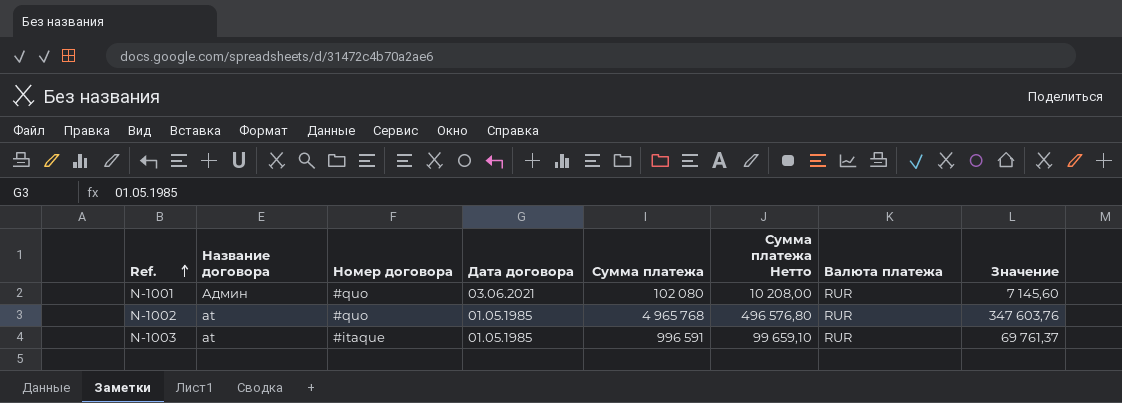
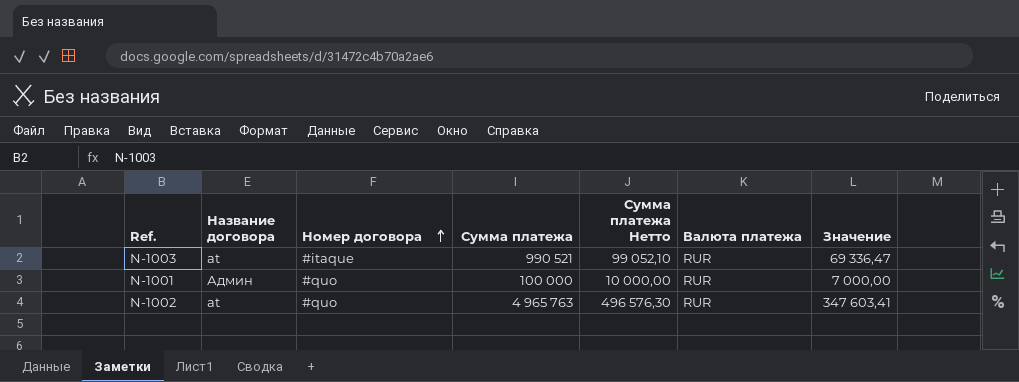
row order: Ref. ascending -> Номер договора ascending
column Дата договора | position: 4 -> none
N-1003 | Сумма платежа: 996 591 -> 990 521
N-1003 | Сумма платежа Нетто: 99 659,10 -> 99 052,10
N-1003 | Значение: 69 761,37 -> 69 336,47
N-1001 | Сумма платежа: 102 080 -> 100 000
N-1001 | Сумма платежа Нетто: 10 208,00 -> 10 000,00
N-1001 | Значение: 7 145,60 -> 7 000,00
N-1002 | Сумма платежа: 4 965 768 -> 4 965 763
N-1002 | Сумма платежа Нетто: 496 576,80 -> 496 576,30
N-1002 | Значение: 347 603,76 -> 347 603,41

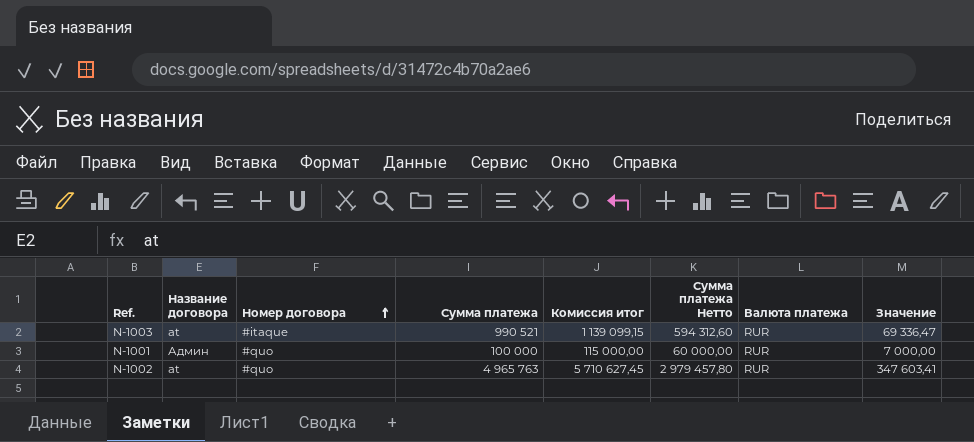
column Комиссия итог | formula: none -> [Сумма платежа] * 1,15
column Сумма платежа Нетто | formula: [Сумма платежа] * 0,1 -> [Сумма платежа] * 0,6

